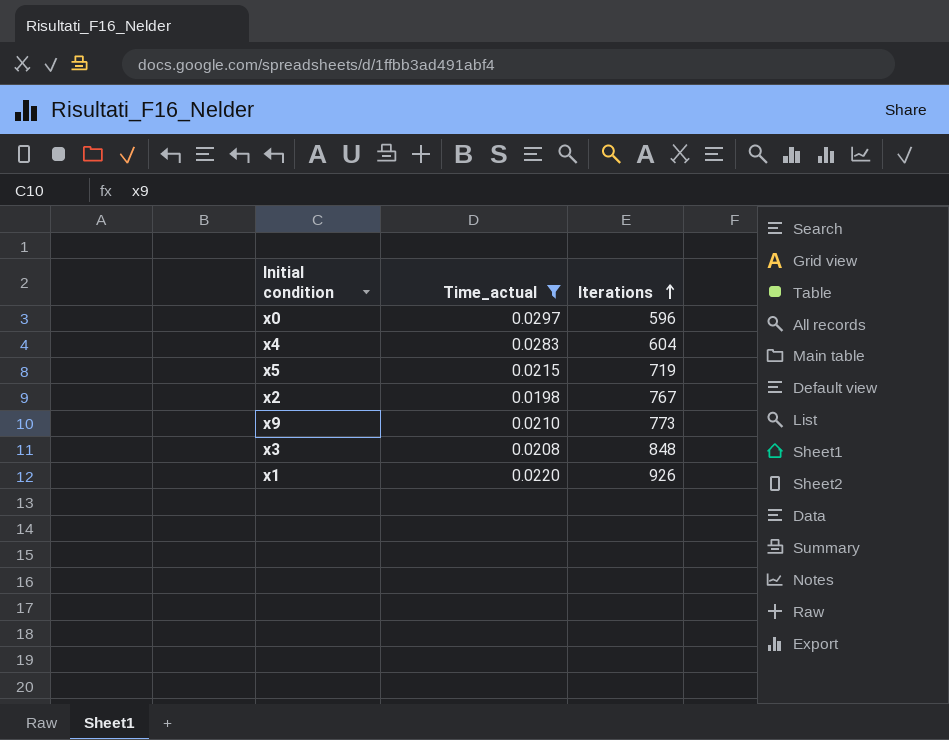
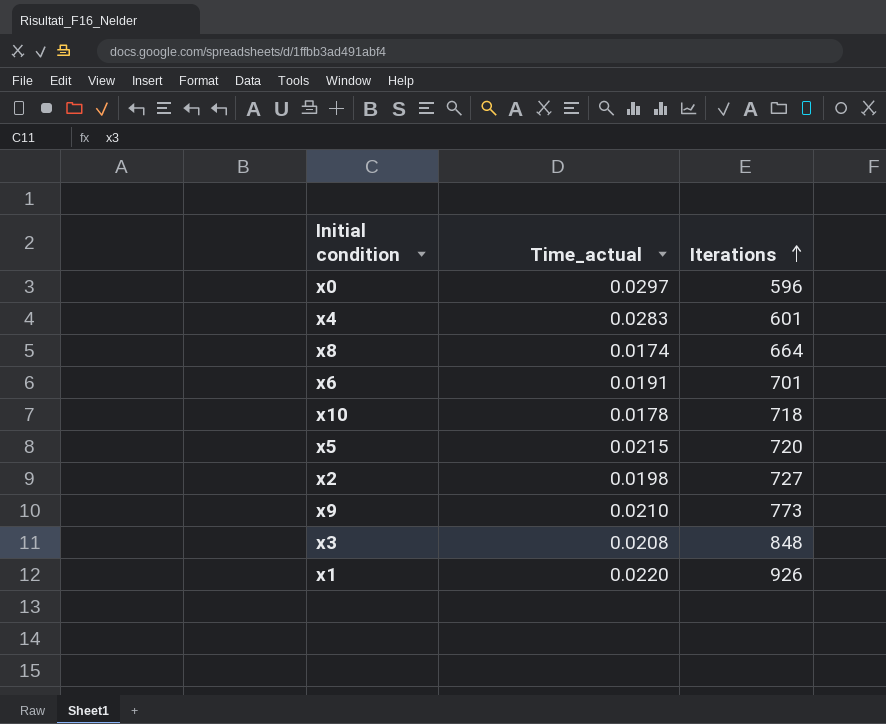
filter: Time_actual >= 0.0198 -> none
x4 | Iterations: 604 -> 601
x5 | Iterations: 719 -> 720
x2 | Iterations: 767 -> 727

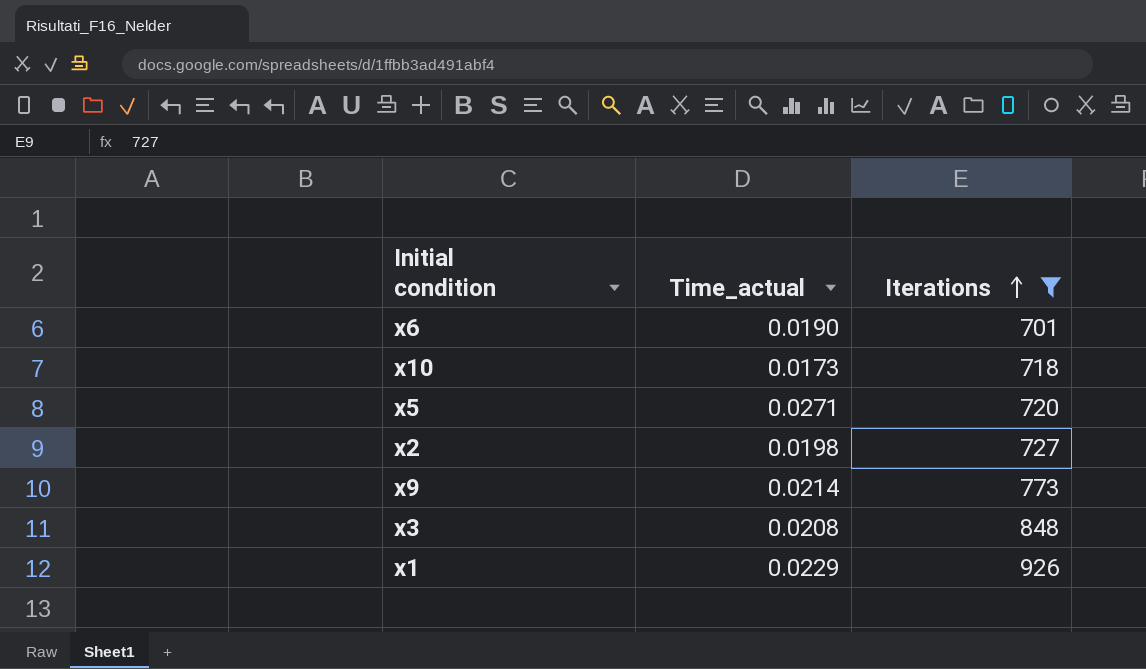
filter: none -> Iterations >= 701
x6 | Time_actual: 0.0191 -> 0.0190
x10 | Time_actual: 0.0178 -> 0.0173
x5 | Time_actual: 0.0215 -> 0.0271
x9 | Time_actual: 0.0210 -> 0.0214
x1 | Time_actual: 0.0220 -> 0.0229

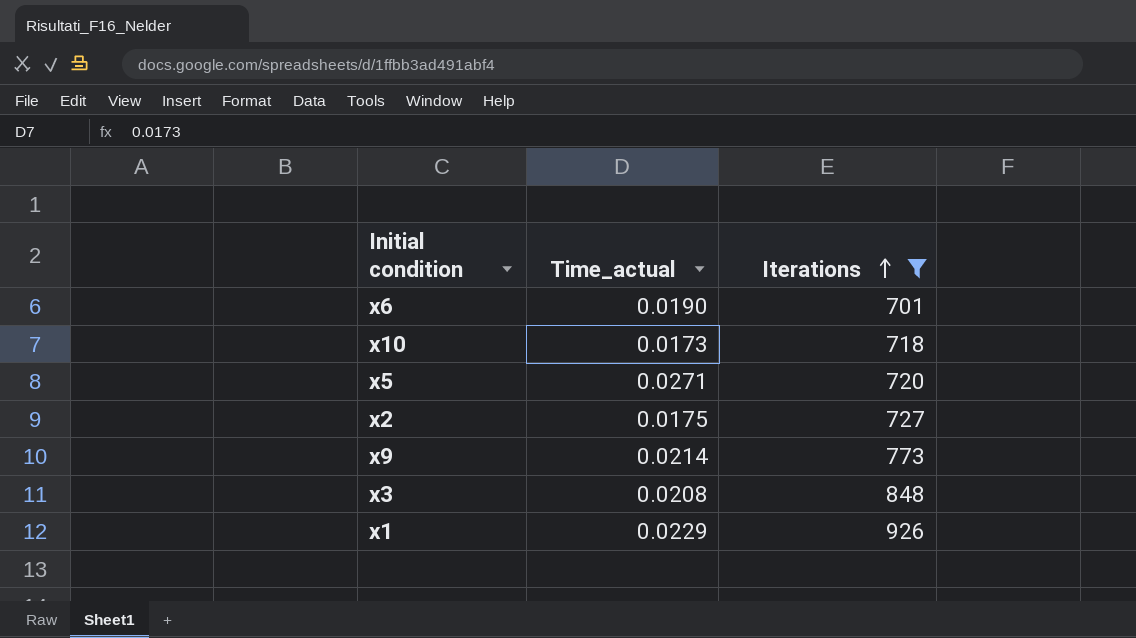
x2 | Time_actual: 0.0198 -> 0.0175

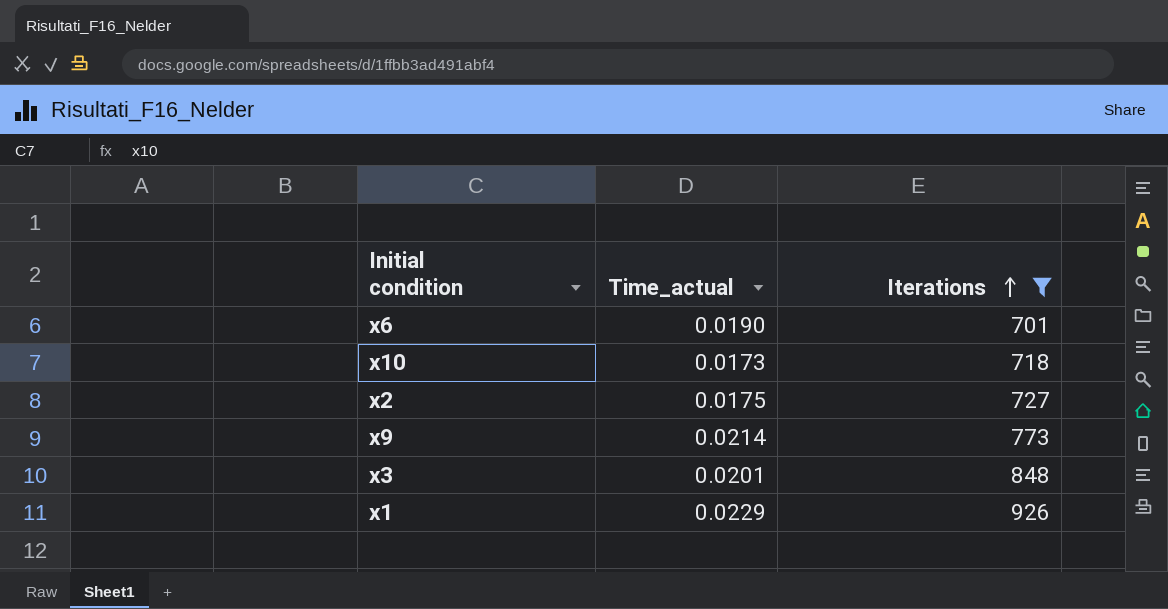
row x5: 0.0271 | 720 -> none
x3 | Time_actual: 0.0208 -> 0.0201

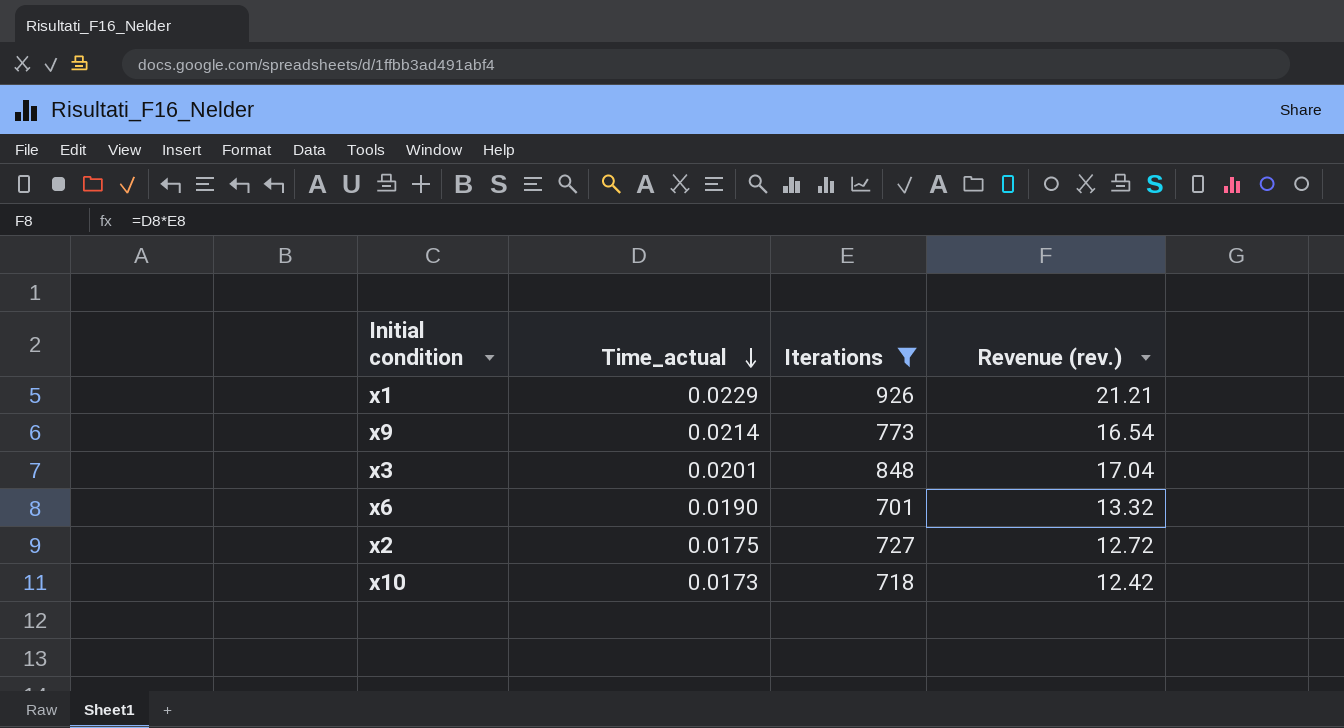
row order: Iterations ascending -> Time_actual descending
column Revenue (rev.) | formula: none -> [Time_actual] * [Iterations]

